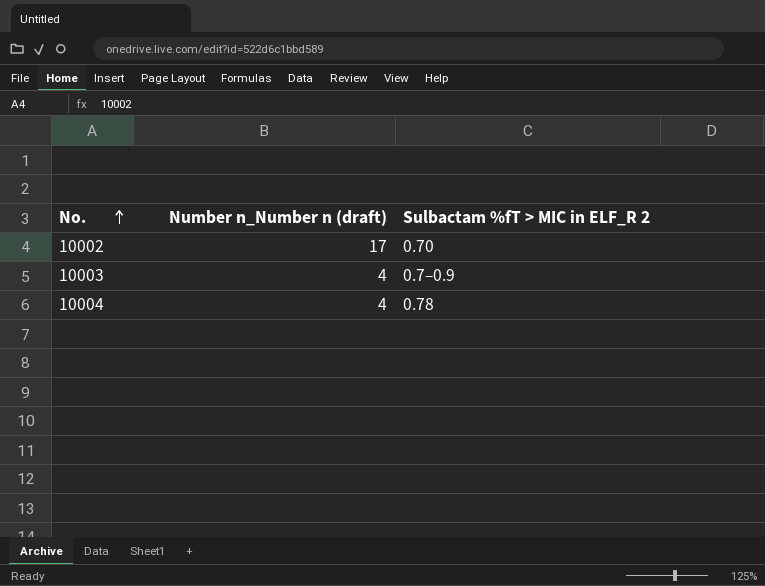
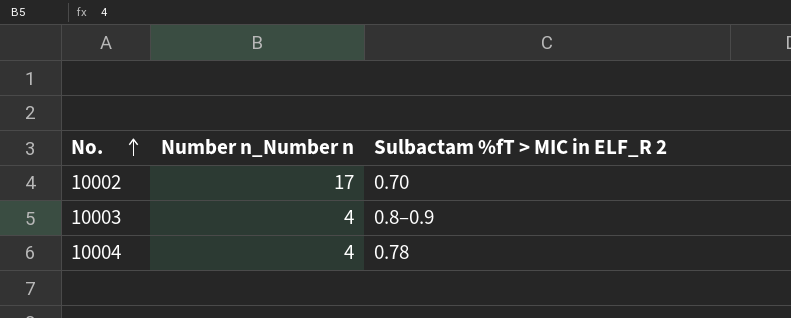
column name: Number n_Number n (draft) -> Number n_Number n
10003 | Sulbactam %fT > MIC in ELF_R 2: 0.7–0.9 -> 0.8–0.9

